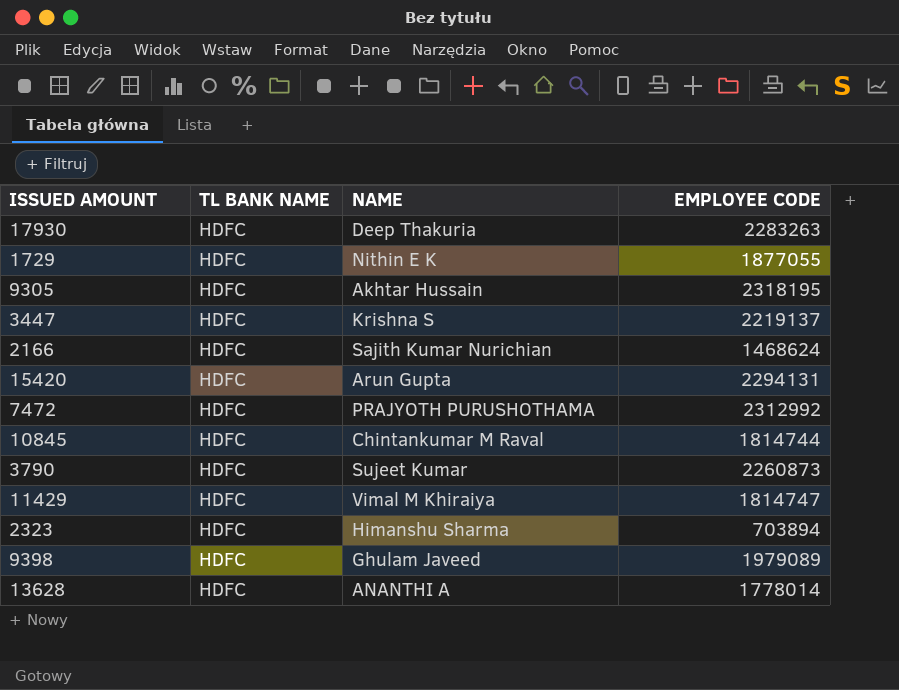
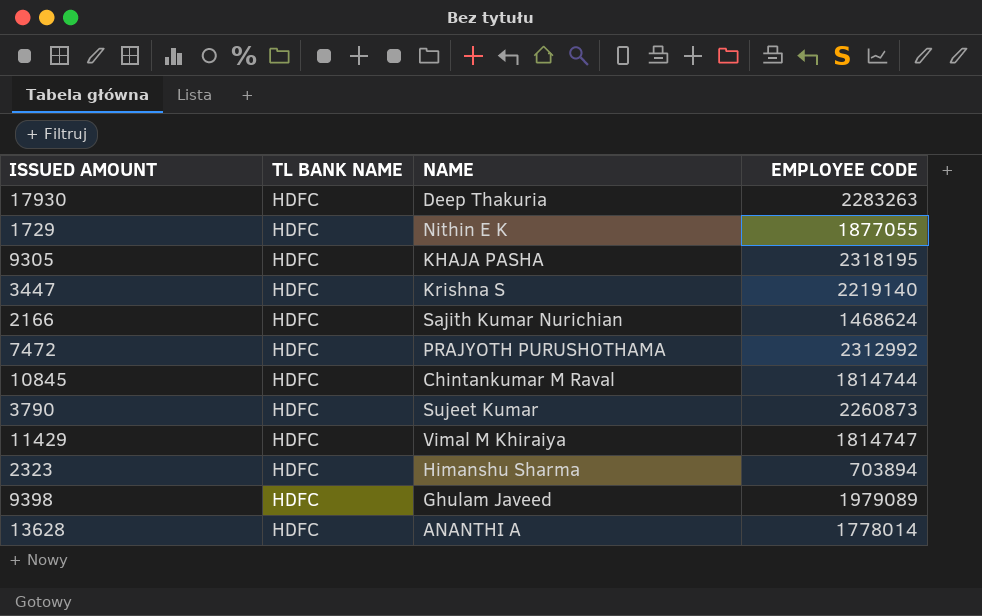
row 15420: HDFC | Arun Gupta | 2294131 -> none
9305 | NAME: Akhtar Hussain -> KHAJA PASHA
3447 | EMPLOYEE CODE: 2219137 -> 2219140

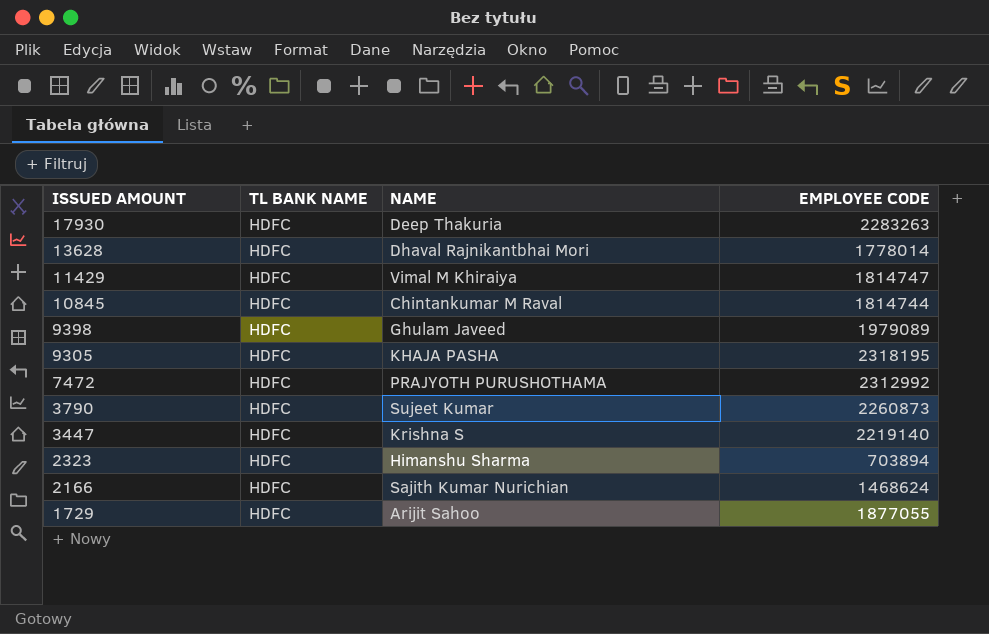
row order: none -> ISSUED AMOUNT descending
13628 | NAME: ANANTHI A -> Dhaval Rajnikantbhai Mori
1729 | NAME: Nithin E K -> Arijit Sahoo

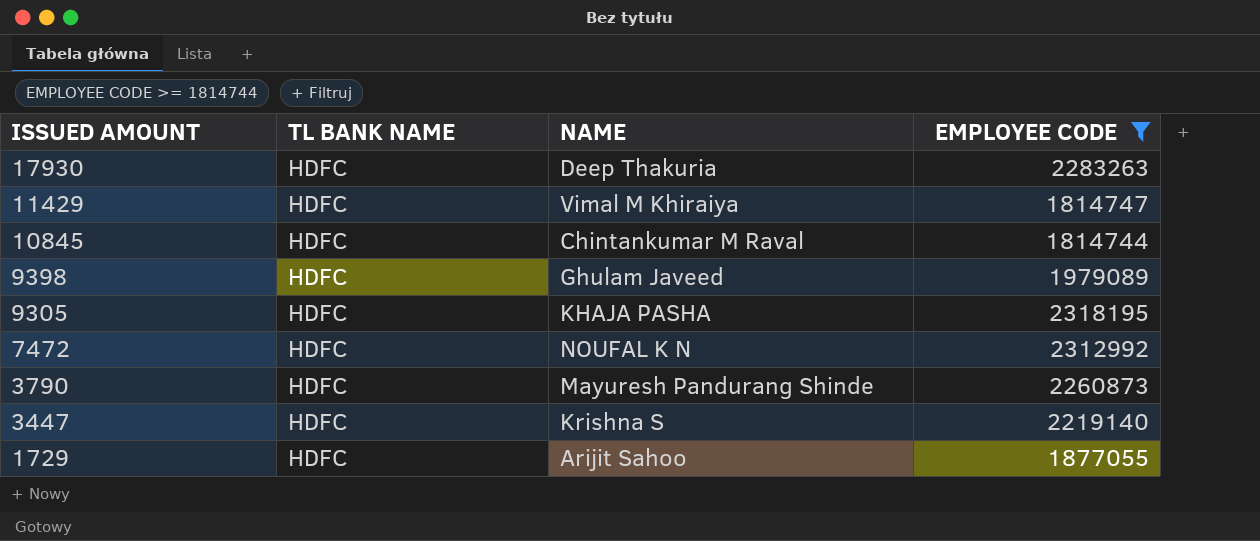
filter: none -> EMPLOYEE CODE >= 1814744
7472 | NAME: PRAJYOTH PURUSHOTHAMA -> NOUFAL K N
3790 | NAME: Sujeet Kumar -> Mayuresh Pandurang Shinde

